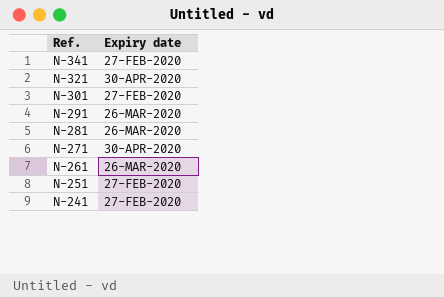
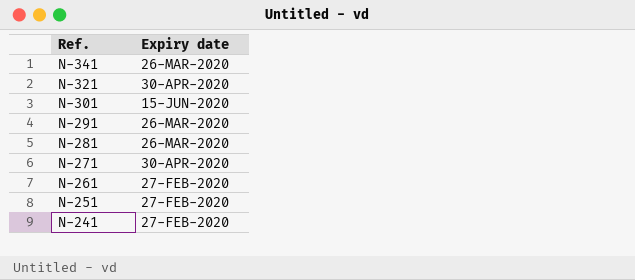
N-341 | Expiry date: 27-FEB-2020 -> 26-MAR-2020
N-301 | Expiry date: 27-FEB-2020 -> 15-JUN-2020
N-261 | Expiry date: 26-MAR-2020 -> 27-FEB-2020

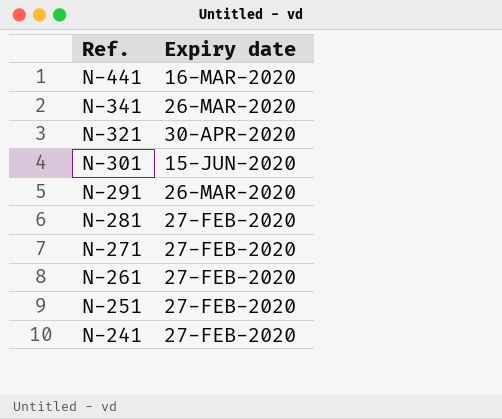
row N-441: none -> 16-MAR-2020
N-281 | Expiry date: 26-MAR-2020 -> 27-FEB-2020
N-271 | Expiry date: 30-APR-2020 -> 27-FEB-2020

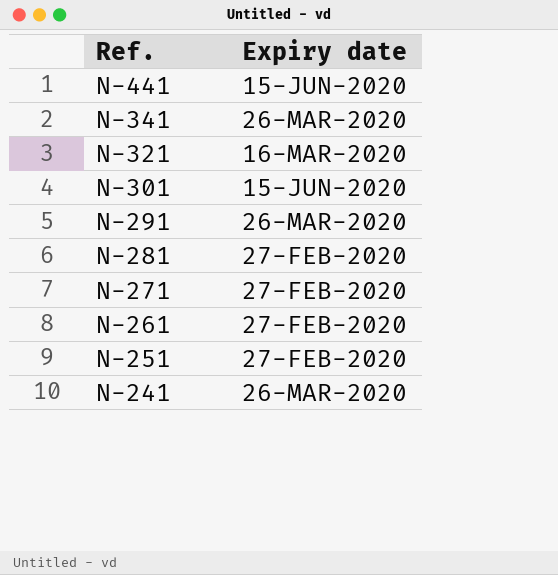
N-441 | Expiry date: 16-MAR-2020 -> 15-JUN-2020
N-321 | Expiry date: 30-APR-2020 -> 16-MAR-2020
N-241 | Expiry date: 27-FEB-2020 -> 26-MAR-2020

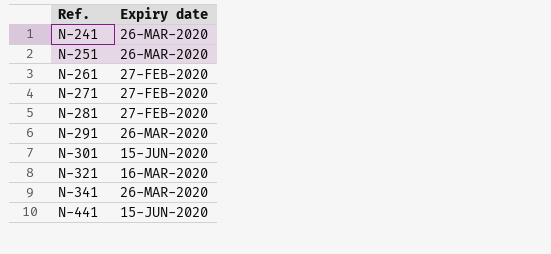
row order: Ref. descending -> Ref. ascending
N-251 | Expiry date: 27-FEB-2020 -> 26-MAR-2020

